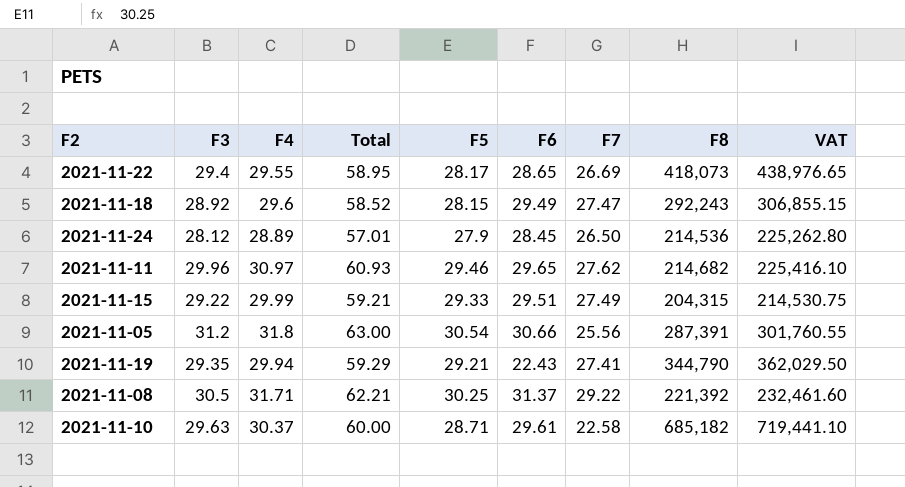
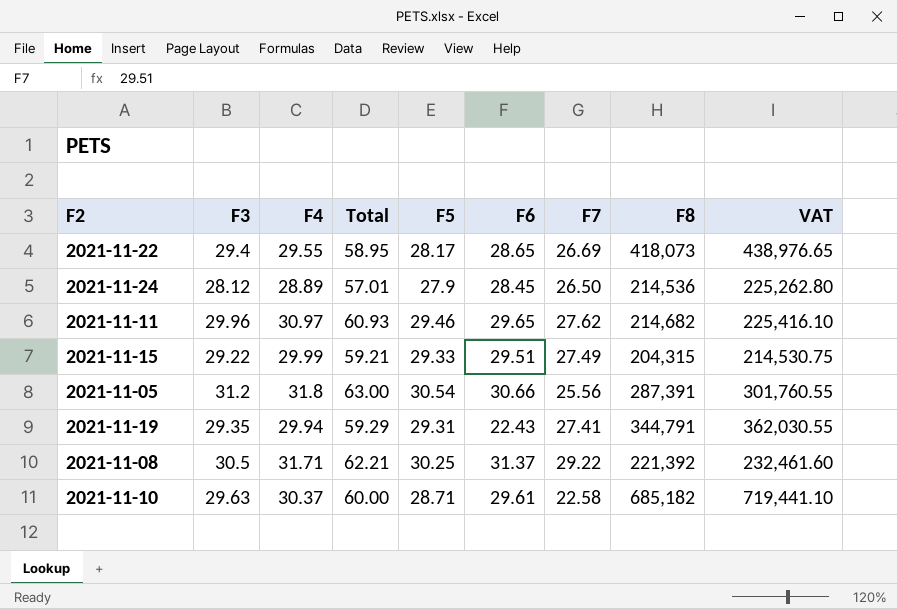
row 2021-11-18: 28.92 | 29.6 | 58.52 | 28.15 | 29.49 | 27.47 | 292,243 | 306,855.15 -> none
2021-11-19 | F5: 29.21 -> 29.31
2021-11-19 | F8: 344,790 -> 344,791
2021-11-19 | VAT: 362,029.50 -> 362,030.55

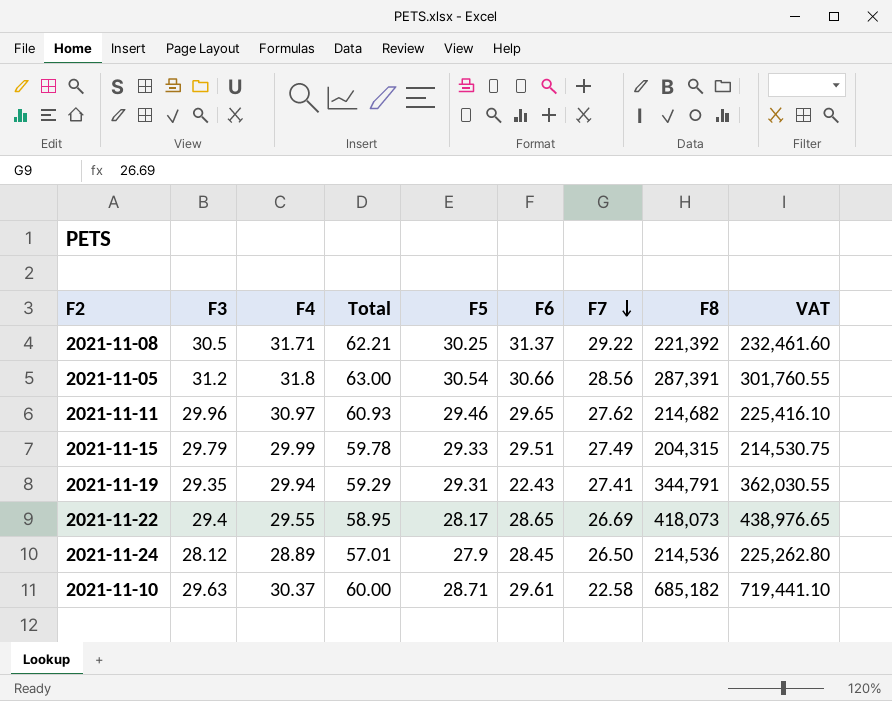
row order: none -> F7 descending
2021-11-05 | F7: 25.56 -> 28.56
2021-11-15 | F3: 29.22 -> 29.79
2021-11-15 | Total: 59.21 -> 59.78

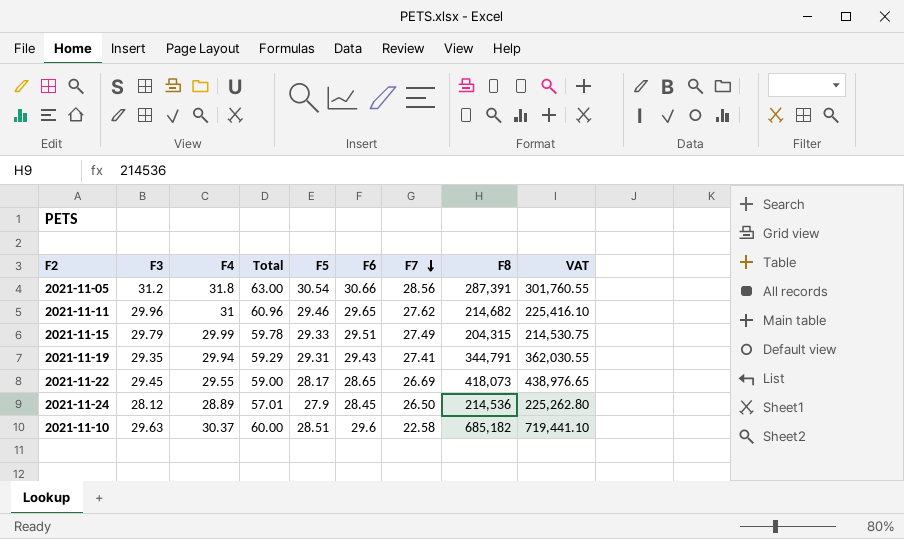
row 2021-11-08: 30.5 | 31.71 | 62.21 | 30.25 | 31.37 | 29.22 | 221,392 | 232,461.60 -> none
2021-11-11 | F4: 30.97 -> 31
2021-11-11 | Total: 60.93 -> 60.96
2021-11-19 | F6: 22.43 -> 29.43
2021-11-22 | F3: 29.4 -> 29.45
2021-11-22 | Total: 58.95 -> 59.00
2021-11-10 | F5: 28.71 -> 28.51
2021-11-10 | F6: 29.61 -> 29.6

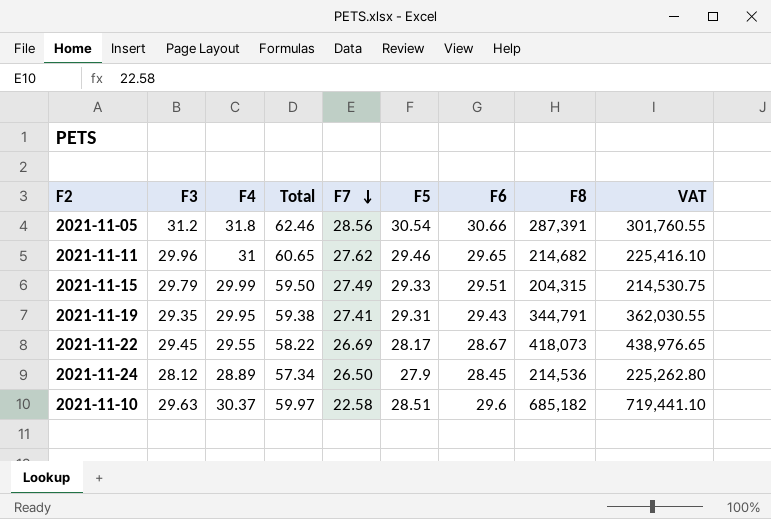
column Total | formula: [F3] + [F4] -> [F4] + [F6]
column F7 | position: 7 -> 5
2021-11-19 | F4: 29.94 -> 29.95
2021-11-22 | F6: 28.65 -> 28.67

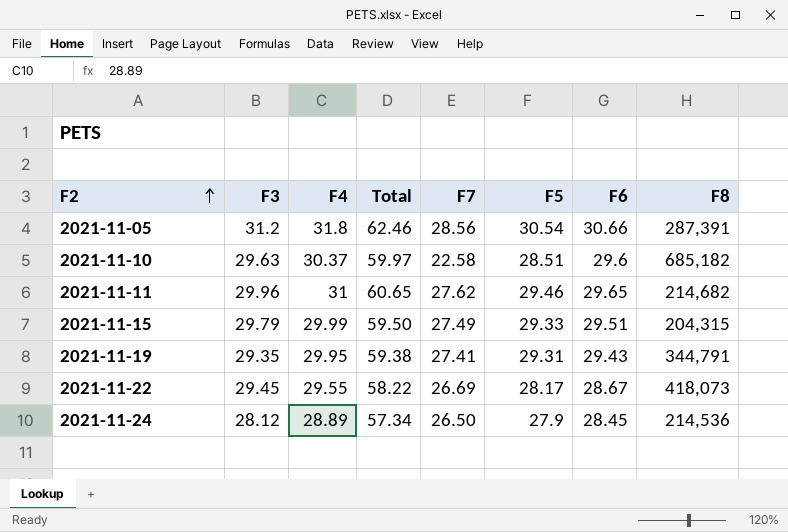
row order: F7 descending -> F2 ascending
column VAT | formula: [F8] * 1.05 -> none

